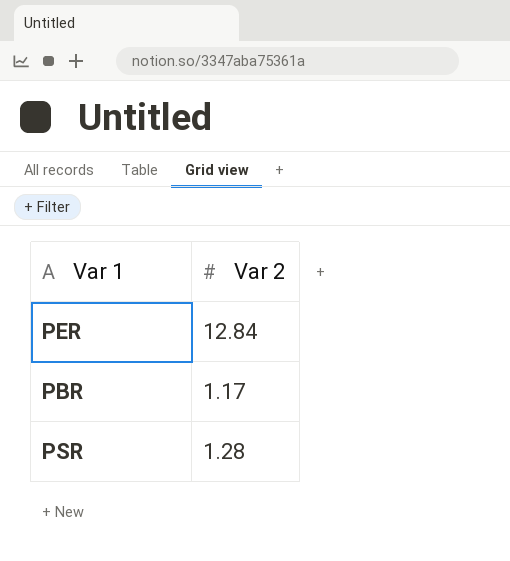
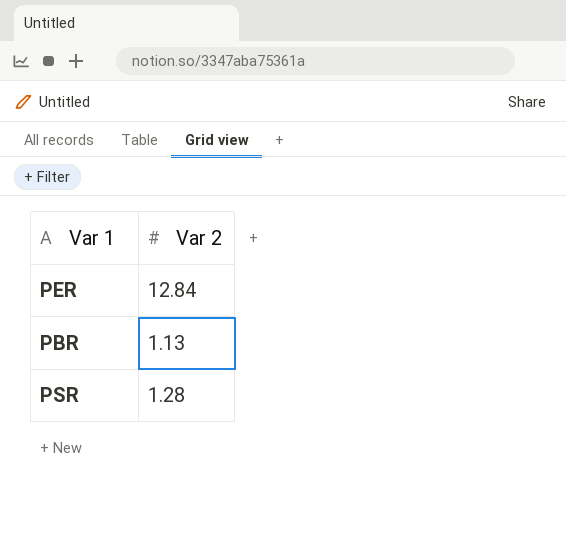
PBR | Var 2: 1.17 -> 1.13

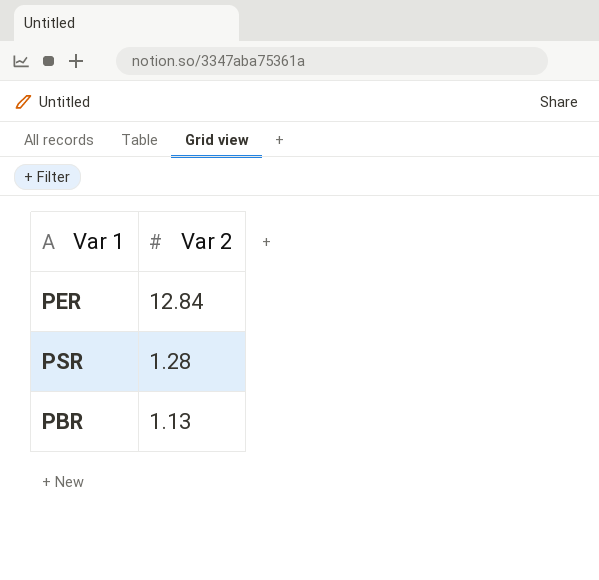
row order: none -> Var 2 descending

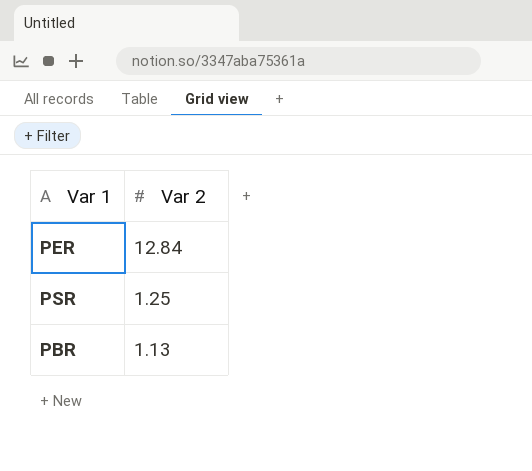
PSR | Var 2: 1.28 -> 1.25

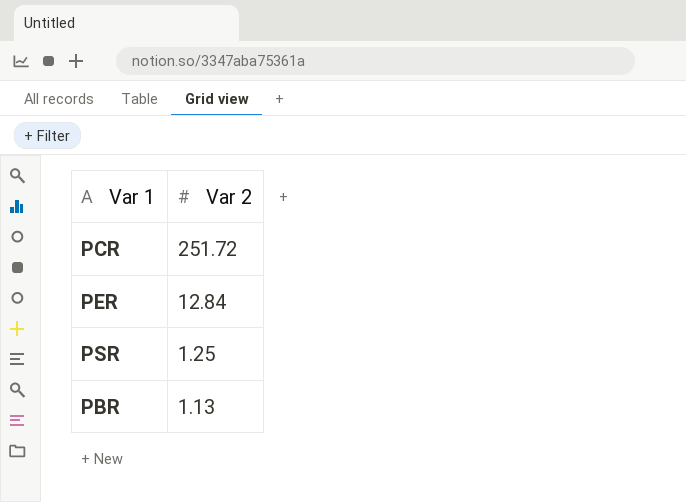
row PCR: none -> 251.72

